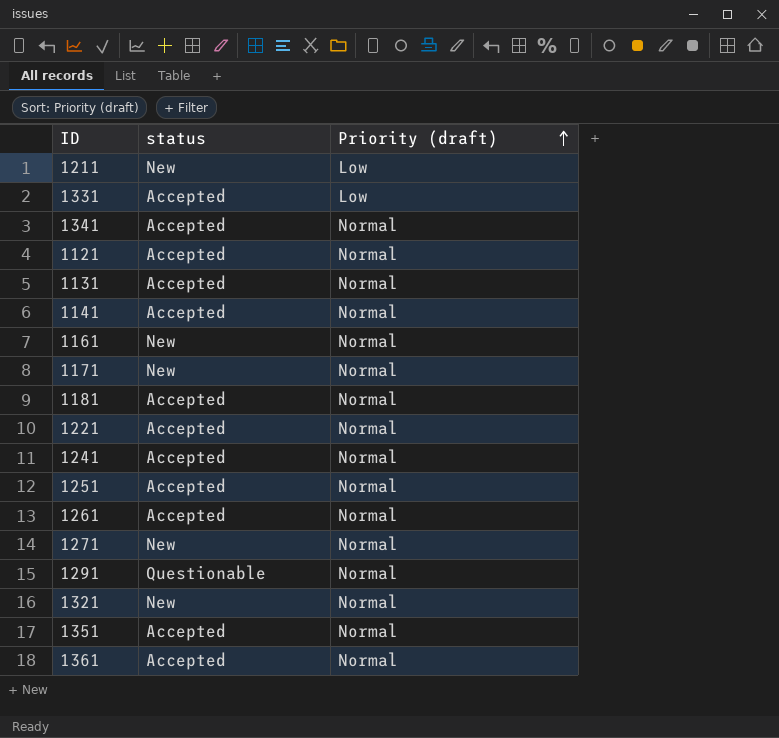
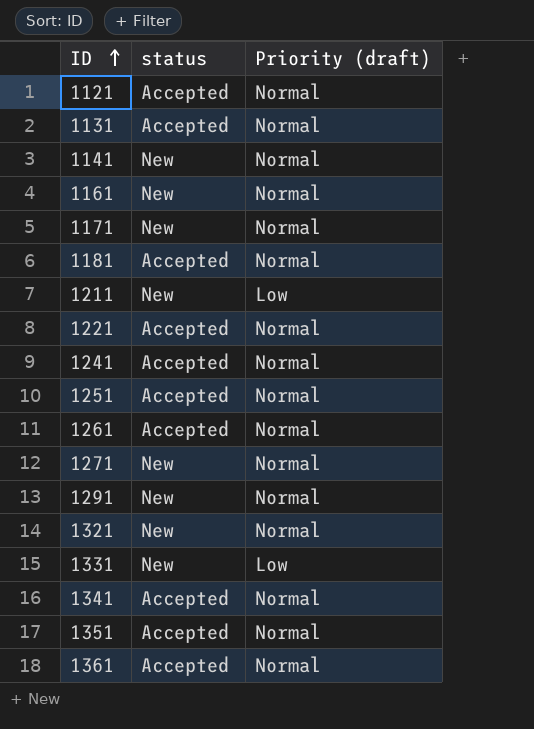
row order: Priority (draft) ascending -> ID ascending
1141 | status: Accepted -> New
1291 | status: Questionable -> New
1331 | status: Accepted -> New

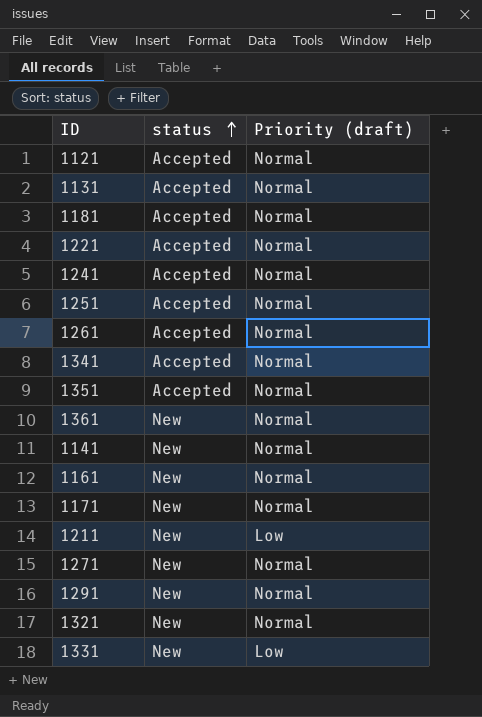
row order: ID ascending -> status ascending
1361 | status: Accepted -> New

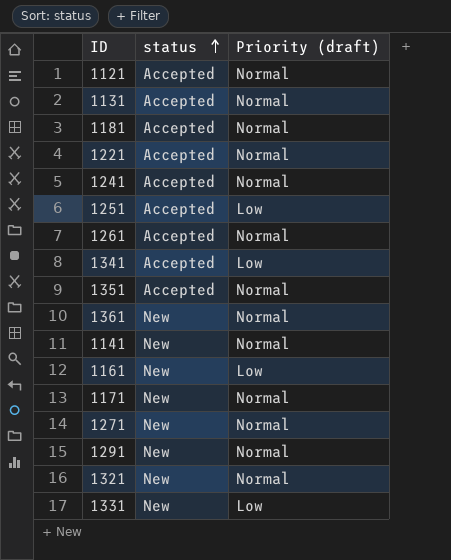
row 1211: New | Low -> none
1251 | Priority (draft): Normal -> Low
1341 | Priority (draft): Normal -> Low
1161 | Priority (draft): Normal -> Low

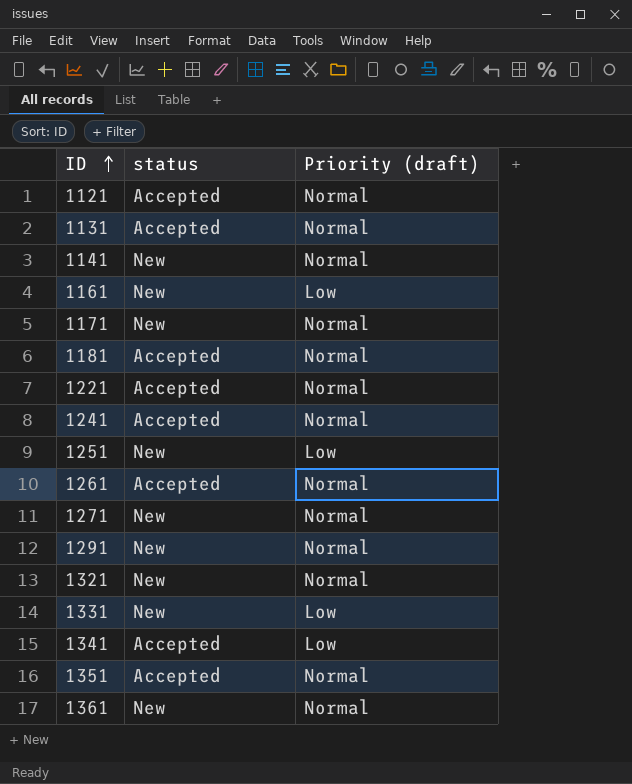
row order: status ascending -> ID ascending
1251 | status: Accepted -> New

